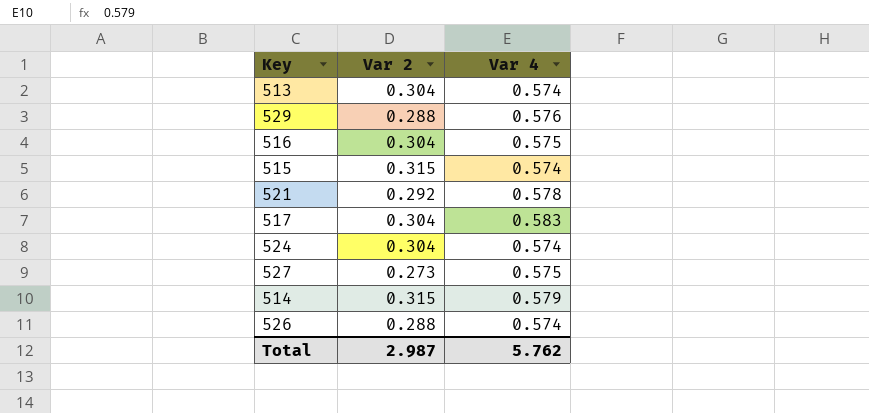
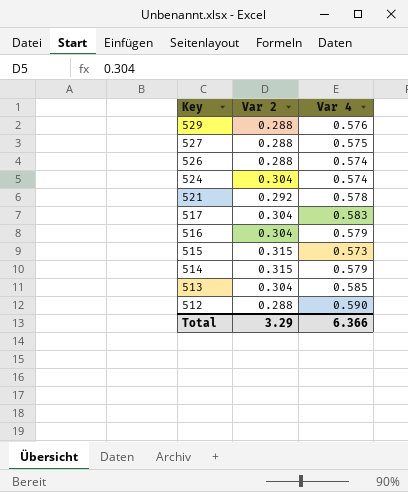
row order: none -> Key descending
527 | Var 2: 0.273 -> 0.288
516 | Var 4: 0.575 -> 0.579
515 | Var 4: 0.574 -> 0.573
513 | Var 4: 0.574 -> 0.585
row 512: none -> 0.288 | 0.590
Total | Var 2: 2.987 -> 3.29
Total | Var 4: 5.762 -> 6.366

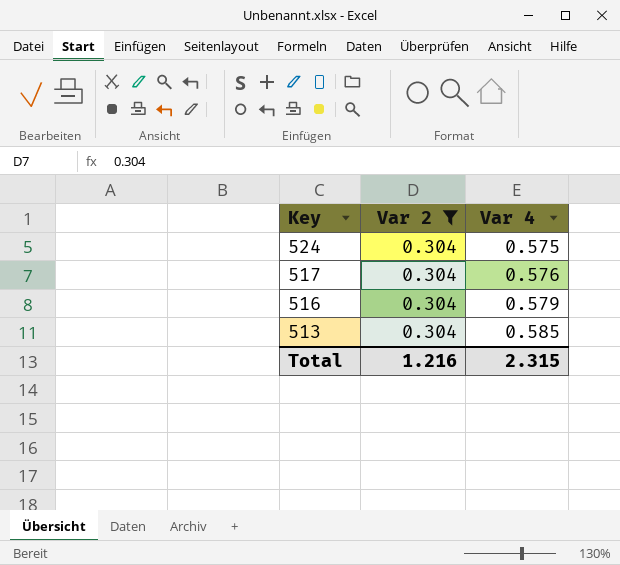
filter: none -> Var 2 = 0.304
524 | Var 4: 0.574 -> 0.575
517 | Var 4: 0.583 -> 0.576
Total | Var 2: 3.29 -> 1.216
Total | Var 4: 6.366 -> 2.315

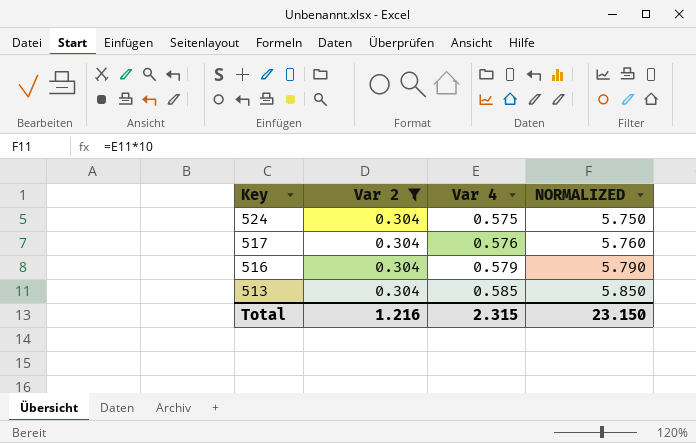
column NORMALIZED | formula: none -> [Var 4] * 10

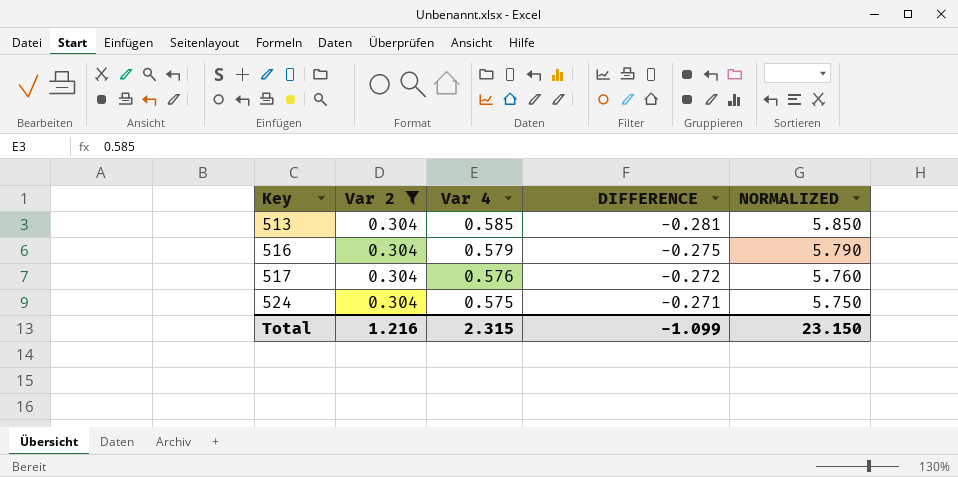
row order: Key descending -> Key ascending
column DIFFERENCE | formula: none -> [Var 2] - [Var 4]

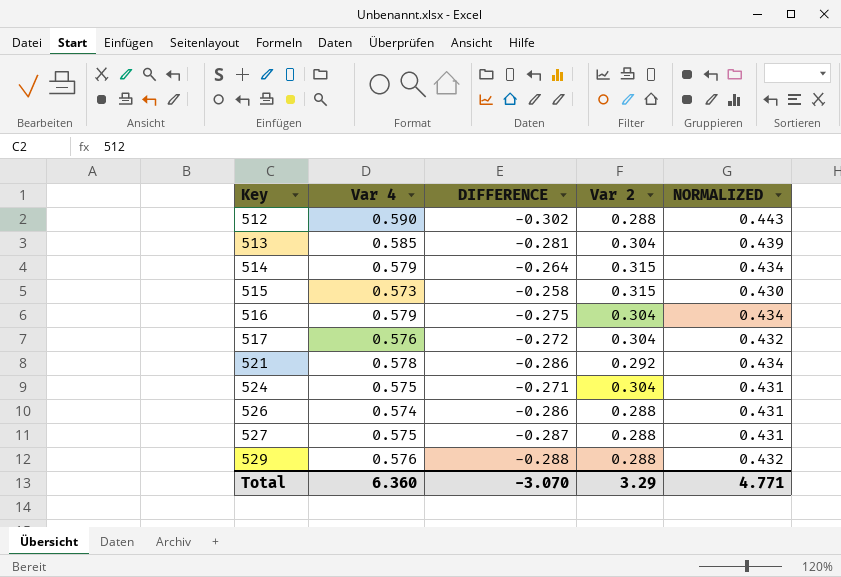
filter: Var 2 = 0.304 -> none
column Var 2 | position: 2 -> 4
column NORMALIZED | formula: [Var 4] * 10 -> [Var 4] * 0.75
Total | Var 4: 2.315 -> 6.360
Total | DIFFERENCE: -1.099 -> -3.070
Total | Var 2: 1.216 -> 3.29
Total | NORMALIZED: 23.150 -> 4.771

